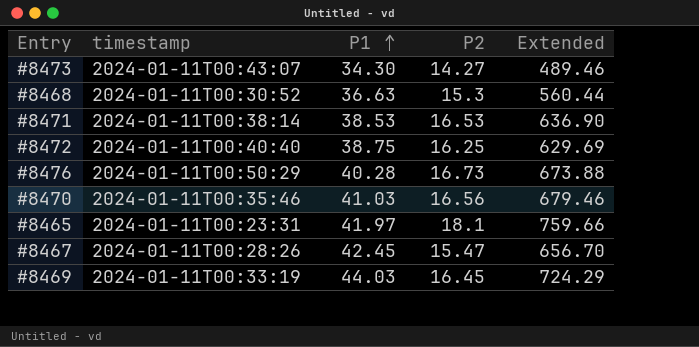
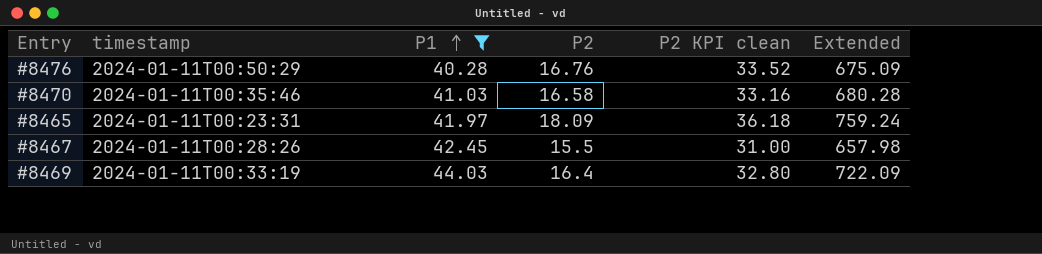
filter: none -> P1 >= 40.28
column P2 KPI clean | formula: none -> [P2] * 2
#8476 | P2: 16.73 -> 16.76
#8476 | Extended: 673.88 -> 675.09
#8470 | P2: 16.56 -> 16.58
#8470 | Extended: 679.46 -> 680.28
#8465 | P2: 18.1 -> 18.09
#8465 | Extended: 759.66 -> 759.24
#8467 | P2: 15.47 -> 15.5
#8467 | Extended: 656.70 -> 657.98
#8469 | P2: 16.45 -> 16.4
#8469 | Extended: 724.29 -> 722.09

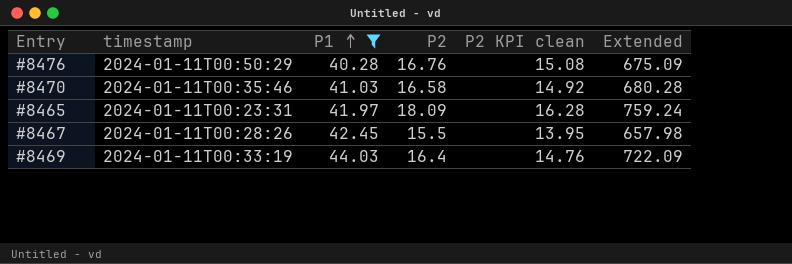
column P2 KPI clean | formula: [P2] * 2 -> [P2] * 0.9

